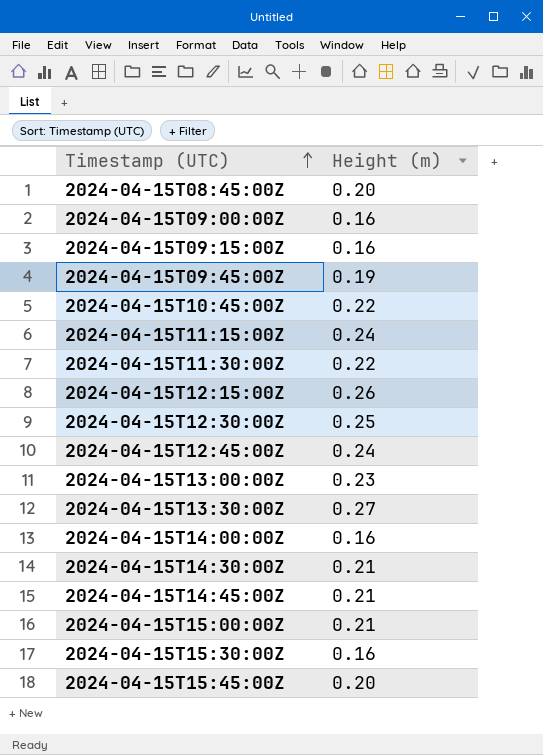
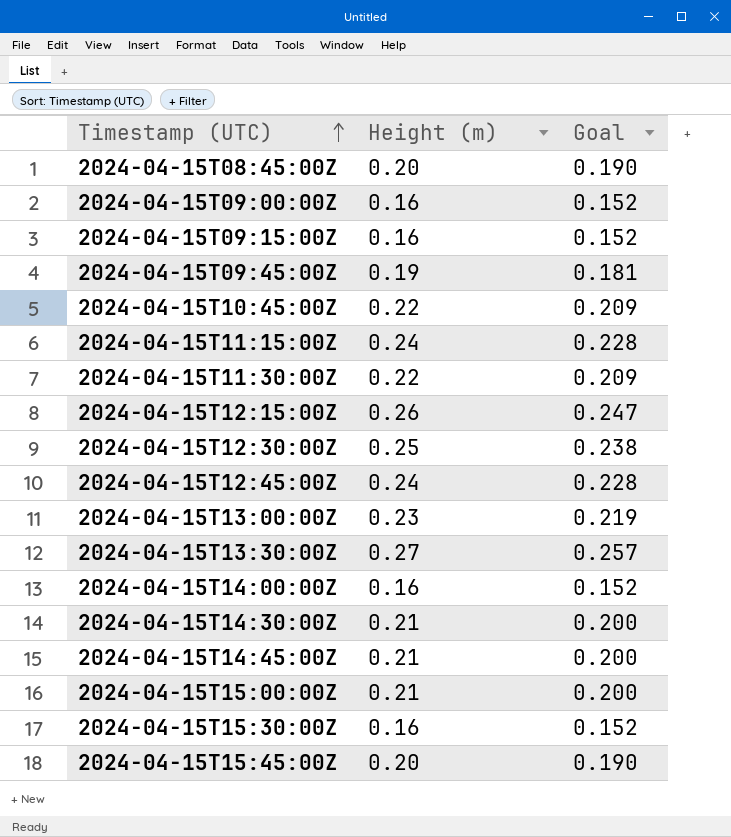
column Goal | formula: none -> [Height (m)] * 0.95

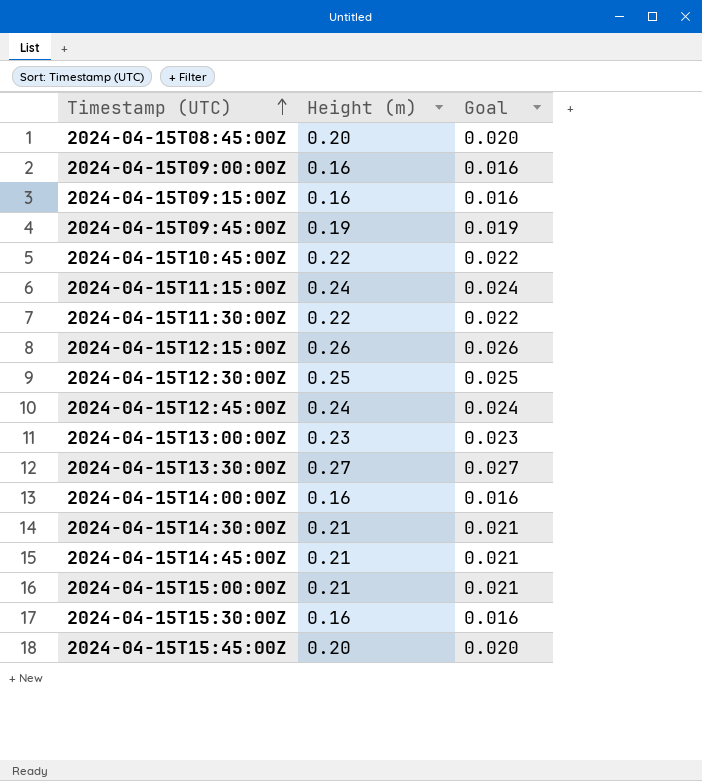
column Goal | formula: [Height (m)] * 0.95 -> [Height (m)] * 0.1

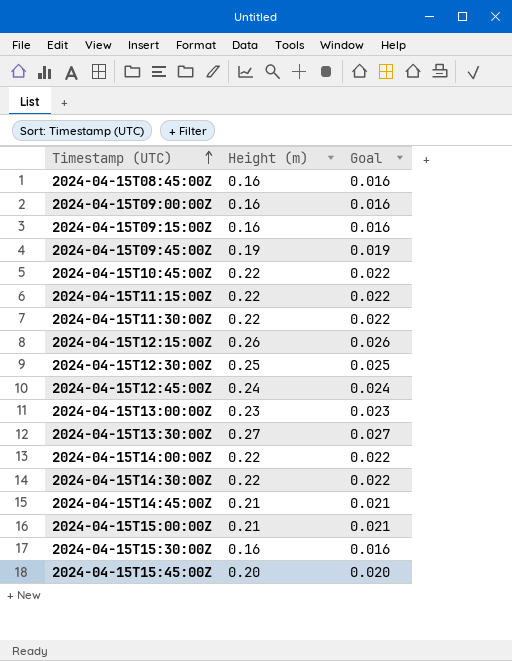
2024-04-15T08:45:00Z | Height (m): 0.20 -> 0.16
2024-04-15T08:45:00Z | Goal: 0.020 -> 0.016
2024-04-15T11:15:00Z | Height (m): 0.24 -> 0.22
2024-04-15T11:15:00Z | Goal: 0.024 -> 0.022
2024-04-15T14:00:00Z | Height (m): 0.16 -> 0.22
2024-04-15T14:00:00Z | Goal: 0.016 -> 0.022
2024-04-15T14:30:00Z | Height (m): 0.21 -> 0.22
2024-04-15T14:30:00Z | Goal: 0.021 -> 0.022

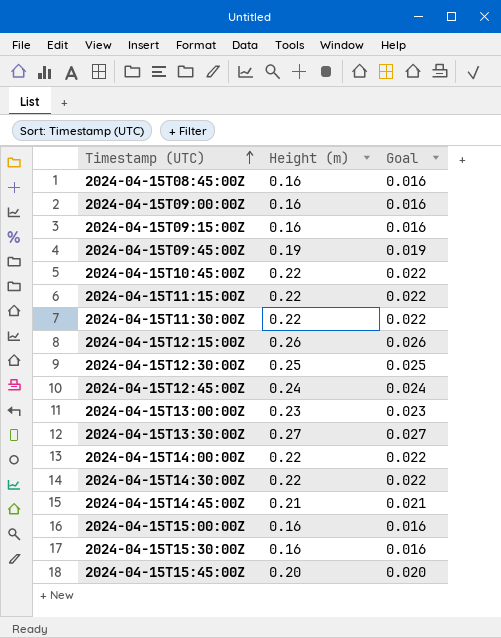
2024-04-15T15:00:00Z | Height (m): 0.21 -> 0.16
2024-04-15T15:00:00Z | Goal: 0.021 -> 0.016

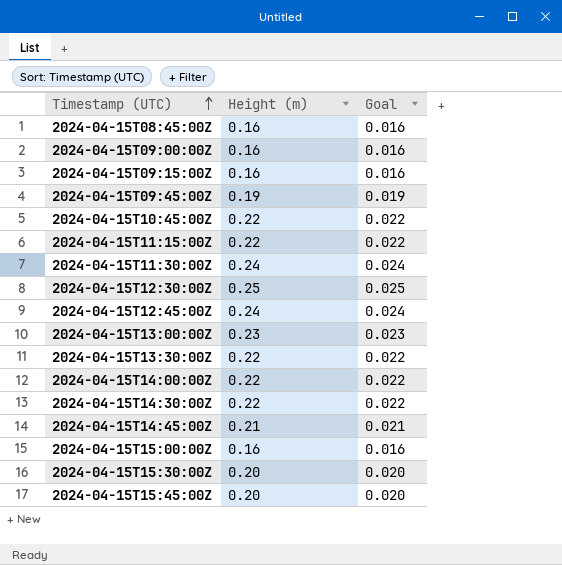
row 2024-04-15T12:15:00Z: 0.26 | 0.026 -> none
2024-04-15T11:30:00Z | Height (m): 0.22 -> 0.24
2024-04-15T11:30:00Z | Goal: 0.022 -> 0.024
2024-04-15T13:30:00Z | Height (m): 0.27 -> 0.22
2024-04-15T13:30:00Z | Goal: 0.027 -> 0.022
2024-04-15T15:30:00Z | Height (m): 0.16 -> 0.20
2024-04-15T15:30:00Z | Goal: 0.016 -> 0.020

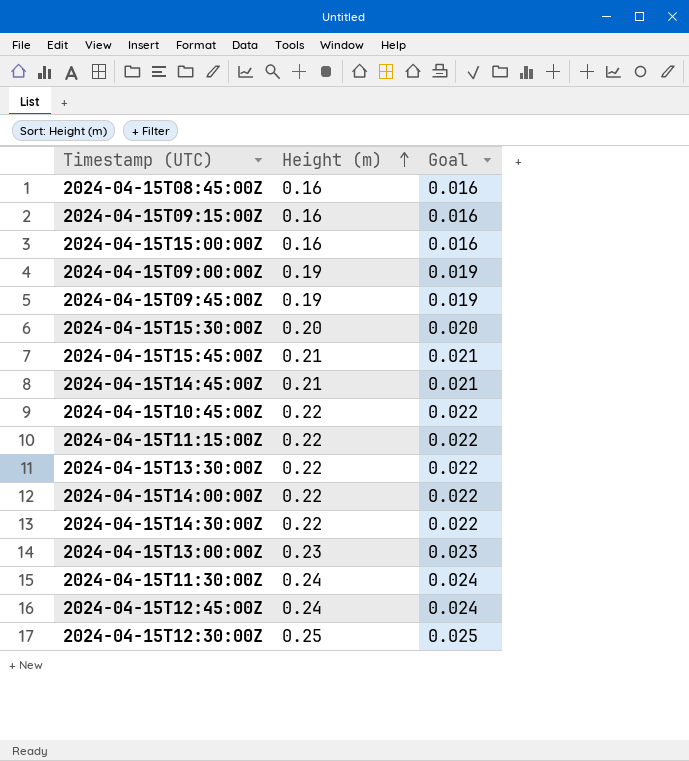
row order: Timestamp (UTC) ascending -> Height (m) ascending
2024-04-15T09:00:00Z | Height (m): 0.16 -> 0.19
2024-04-15T09:00:00Z | Goal: 0.016 -> 0.019
2024-04-15T15:45:00Z | Height (m): 0.20 -> 0.21
2024-04-15T15:45:00Z | Goal: 0.020 -> 0.021

